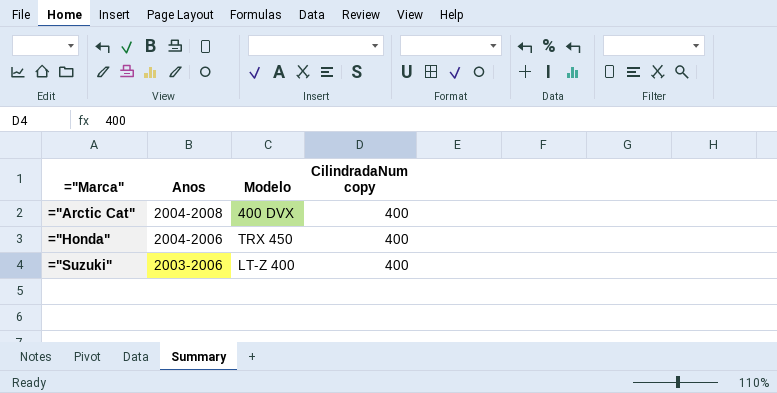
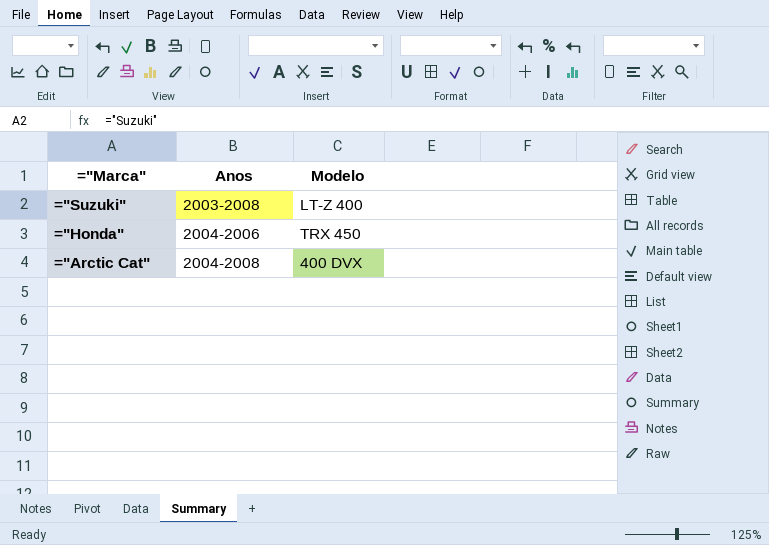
row order: ="Marca" ascending -> ="Marca" descending
column CilindradaNum copy | position: 4 -> none
="Suzuki" | Anos: 2003-2006 -> 2003-2008

